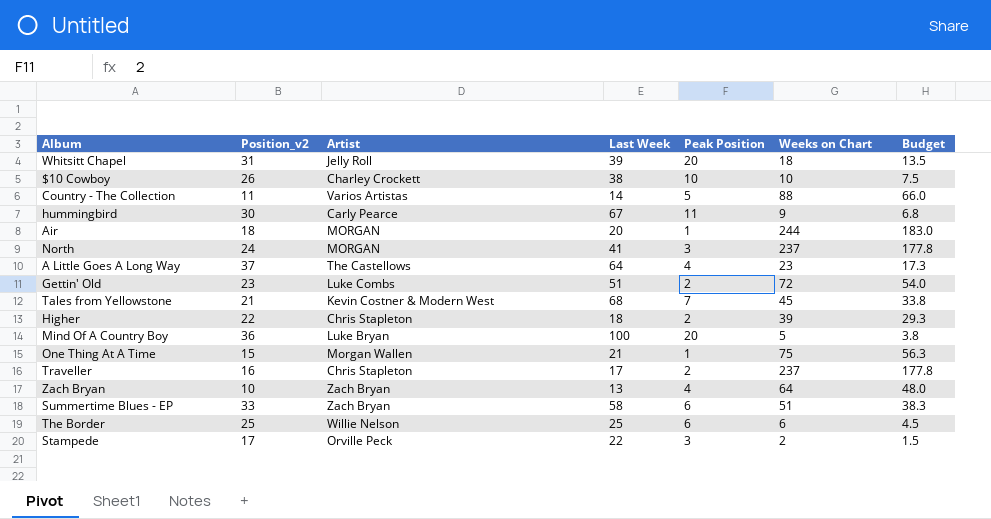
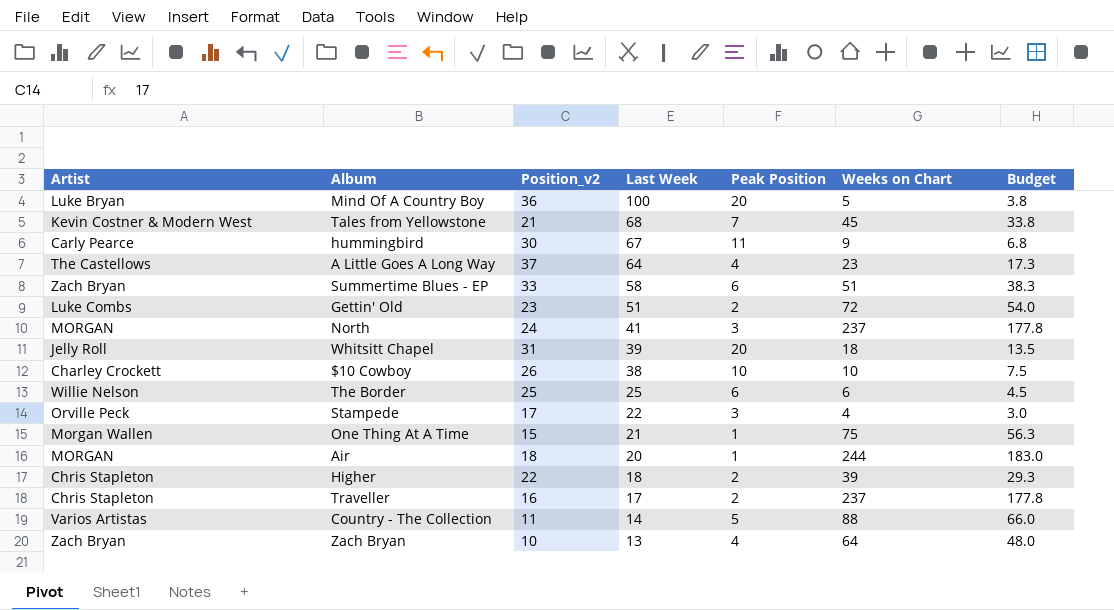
row order: none -> Last Week descending
column Artist | position: 3 -> 1
Stampede | Weeks on Chart: 2 -> 4
Stampede | Budget: 1.5 -> 3.0

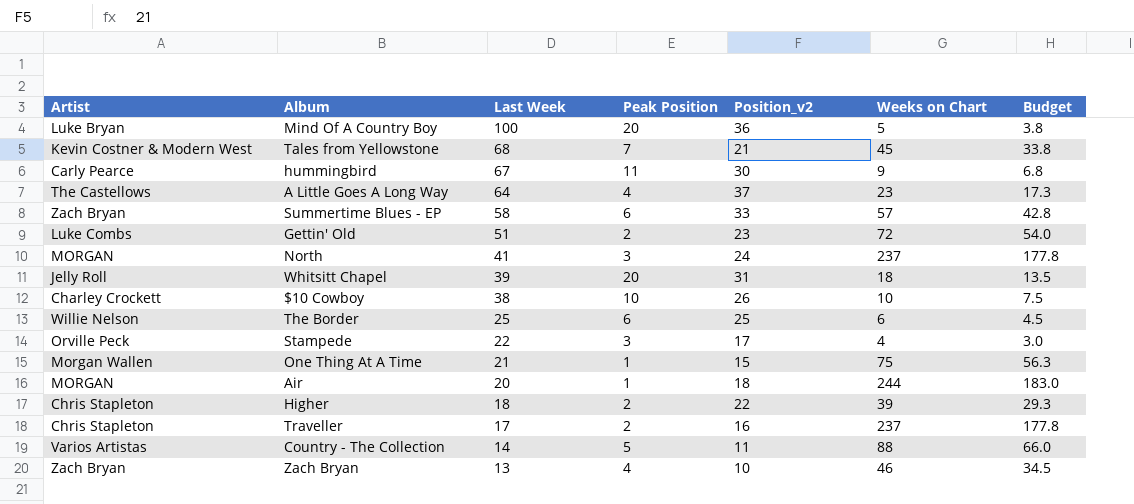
column Position_v2 | position: 3 -> 5
Summertime Blues - EP | Weeks on Chart: 51 -> 57
Summertime Blues - EP | Budget: 38.3 -> 42.8
Zach Bryan | Weeks on Chart: 64 -> 46
Zach Bryan | Budget: 48.0 -> 34.5

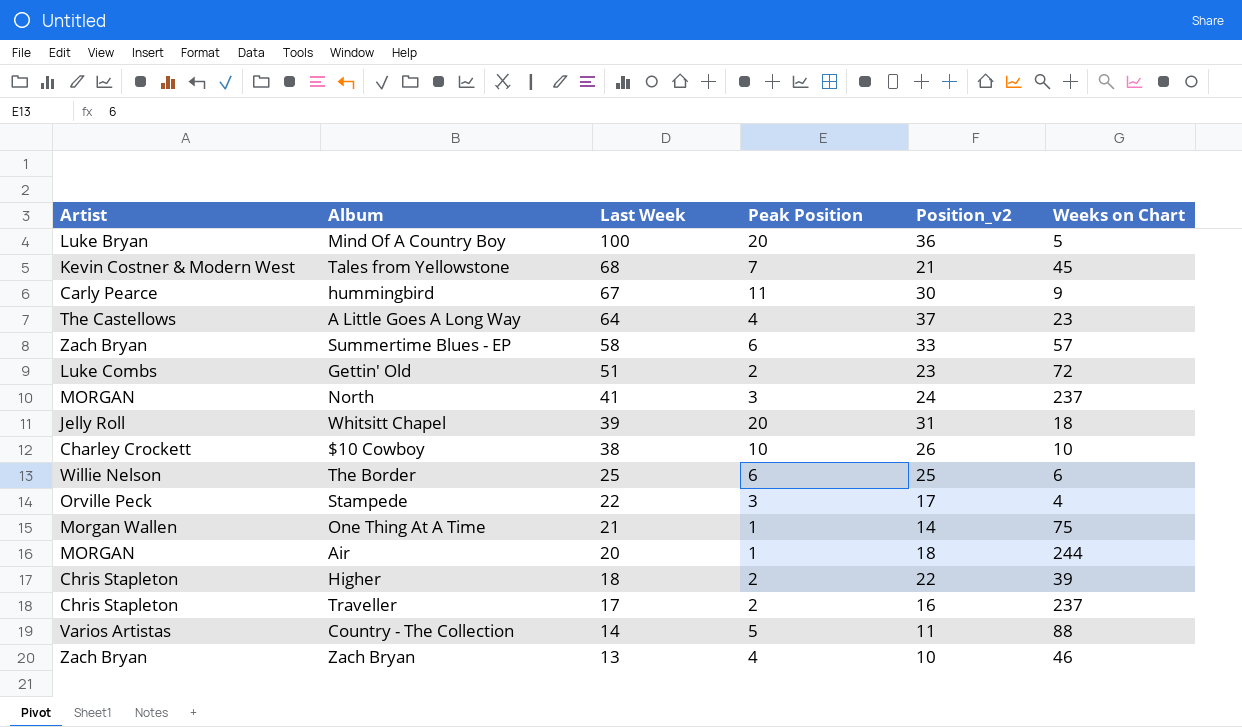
column Budget | formula: [Weeks on Chart] * 0.75 -> none
One Thing At A Time | Position_v2: 15 -> 14

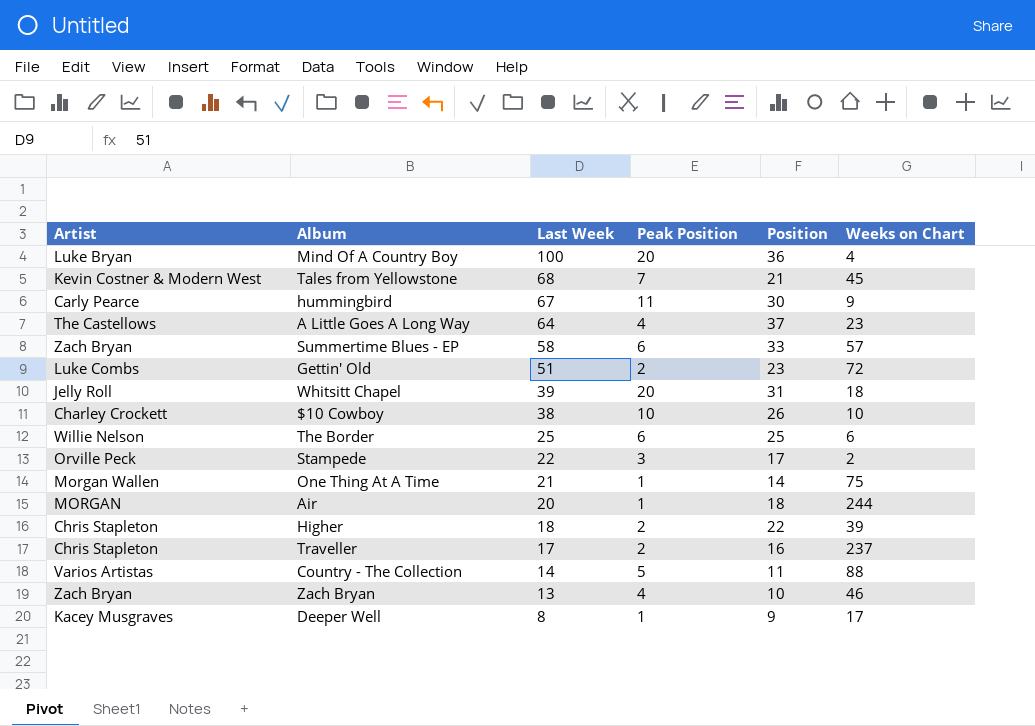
column name: Position_v2 -> Position
row North: MORGAN | 41 | 3 | 24 | 237 -> none
Mind Of A Country Boy | Weeks on Chart: 5 -> 4
Stampede | Weeks on Chart: 4 -> 2
row Deeper Well: none -> Kacey Musgraves | 8 | 1 | 9 | 17

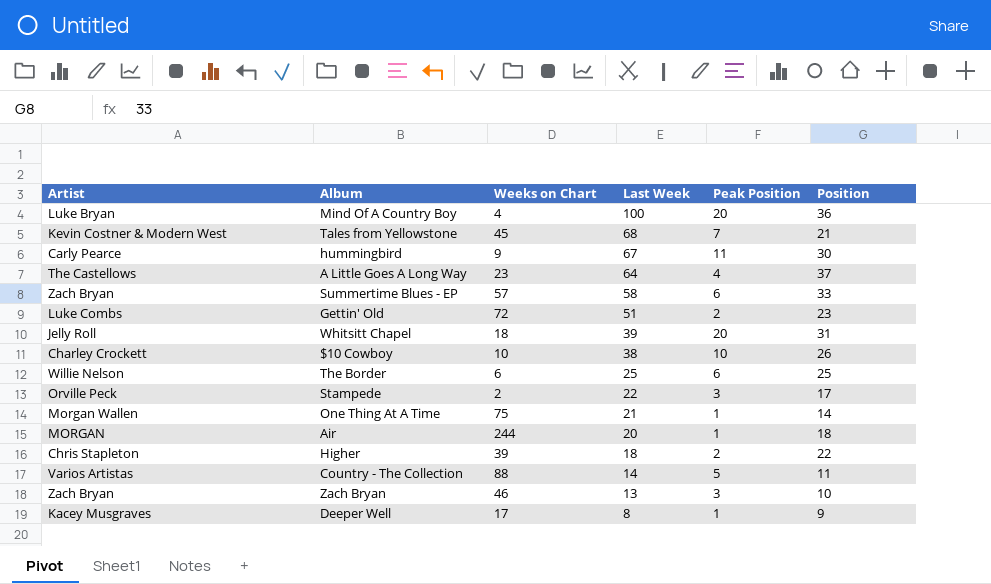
column Weeks on Chart | position: 6 -> 3
row Traveller: Chris Stapleton | 17 | 2 | 16 | 237 -> none
Zach Bryan | Peak Position: 4 -> 3

